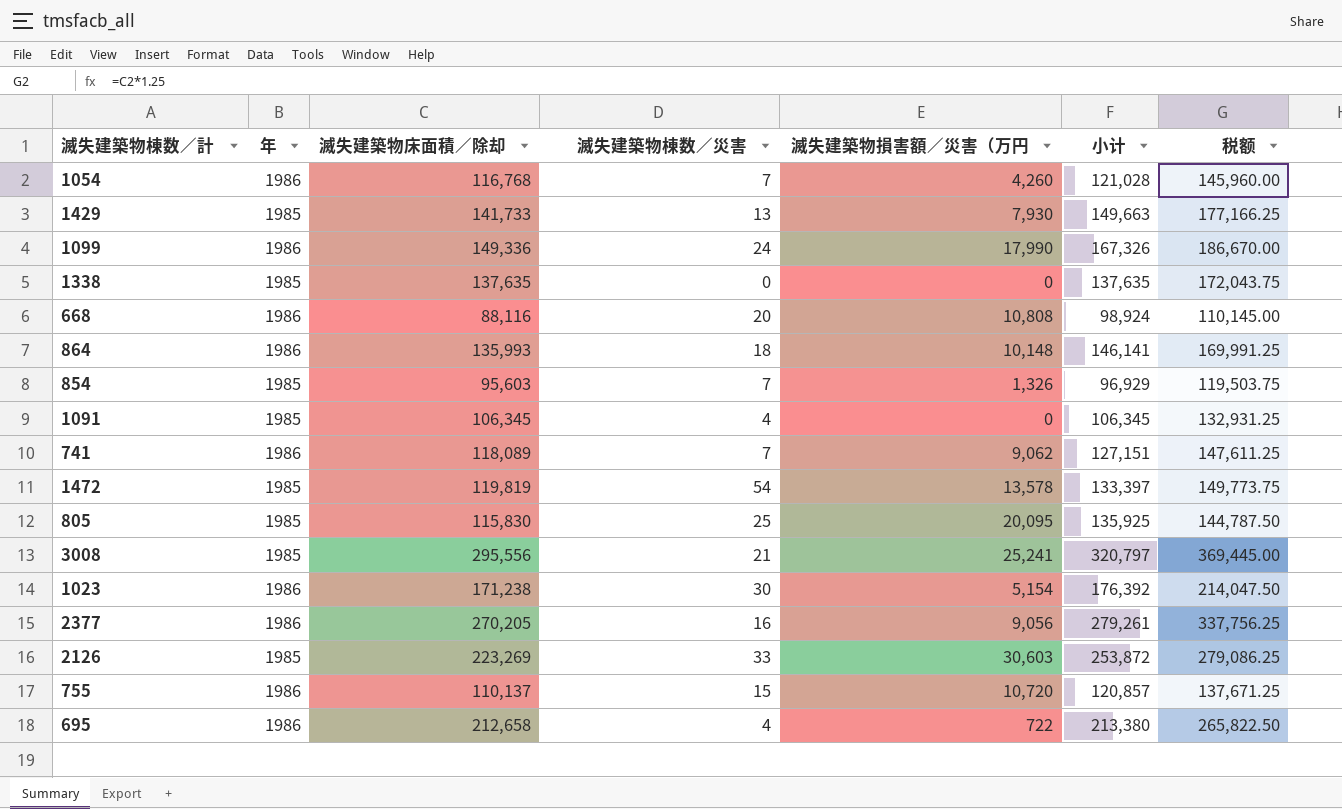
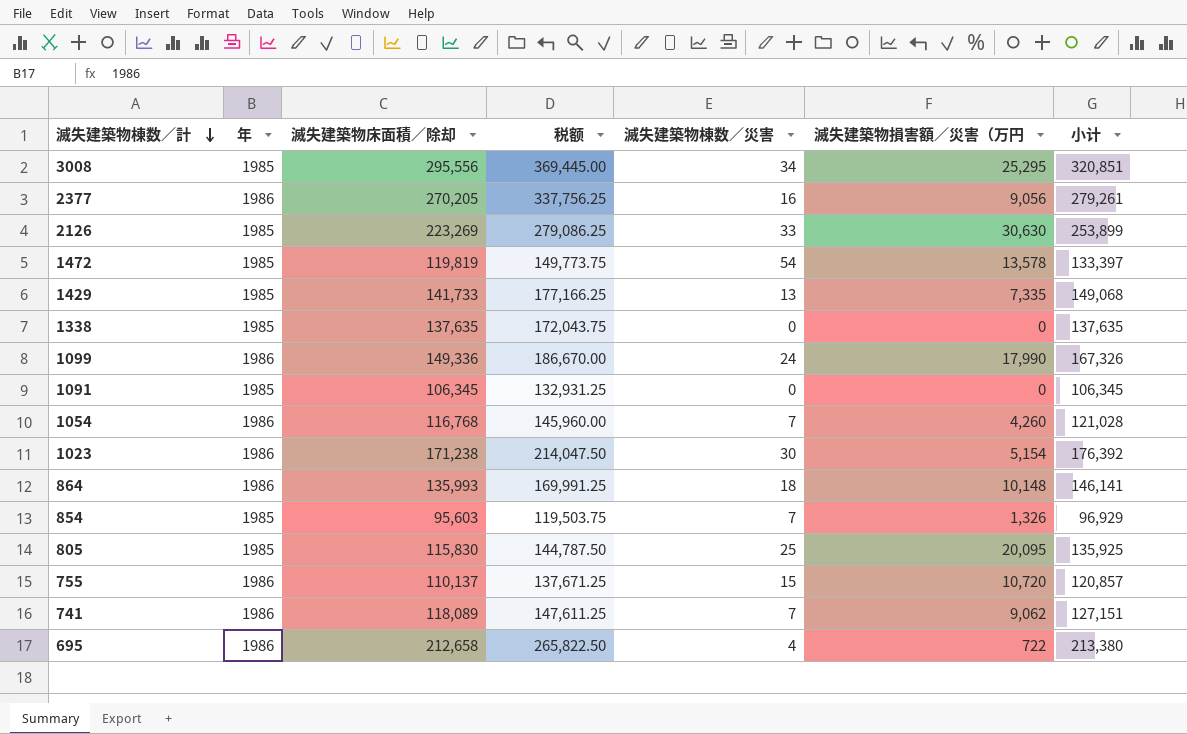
row order: none -> 滅失建築物棟数／計 descending
column 税额 | position: 7 -> 4
row 668: 1986 | 88,116 | 20 | 10,808 | 98,924 | 110,145.00 -> none
3008 | 滅失建築物棟数／災害: 21 -> 34
3008 | 滅失建築物損害額／災害（万円: 25,241 -> 25,295
3008 | 小计: 320,797 -> 320,851
2126 | 滅失建築物損害額／災害（万円: 30,603 -> 30,630
2126 | 小计: 253,872 -> 253,899
1429 | 滅失建築物損害額／災害（万円: 7,930 -> 7,335
1429 | 小计: 149,663 -> 149,068
1091 | 滅失建築物棟数／災害: 4 -> 0

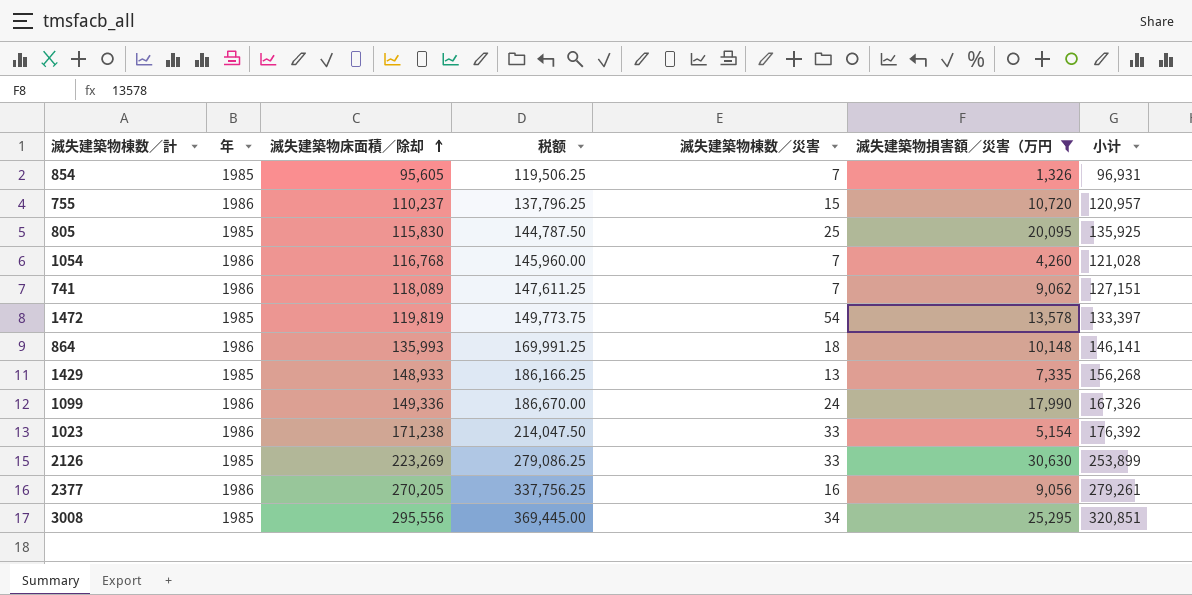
filter: none -> 滅失建築物損害額／災害（万円 >= 1,326
row order: 滅失建築物棟数／計 descending -> 滅失建築物床面積／除却 ascending
854 | 滅失建築物床面積／除却: 95,603 -> 95,605
854 | 税额: 119,503.75 -> 119,506.25
854 | 小计: 96,929 -> 96,931
755 | 滅失建築物床面積／除却: 110,137 -> 110,237
755 | 税额: 137,671.25 -> 137,796.25
755 | 小计: 120,857 -> 120,957
1429 | 滅失建築物床面積／除却: 141,733 -> 148,933
1429 | 税额: 177,166.25 -> 186,166.25
1429 | 小计: 149,068 -> 156,268
1023 | 滅失建築物棟数／災害: 30 -> 33

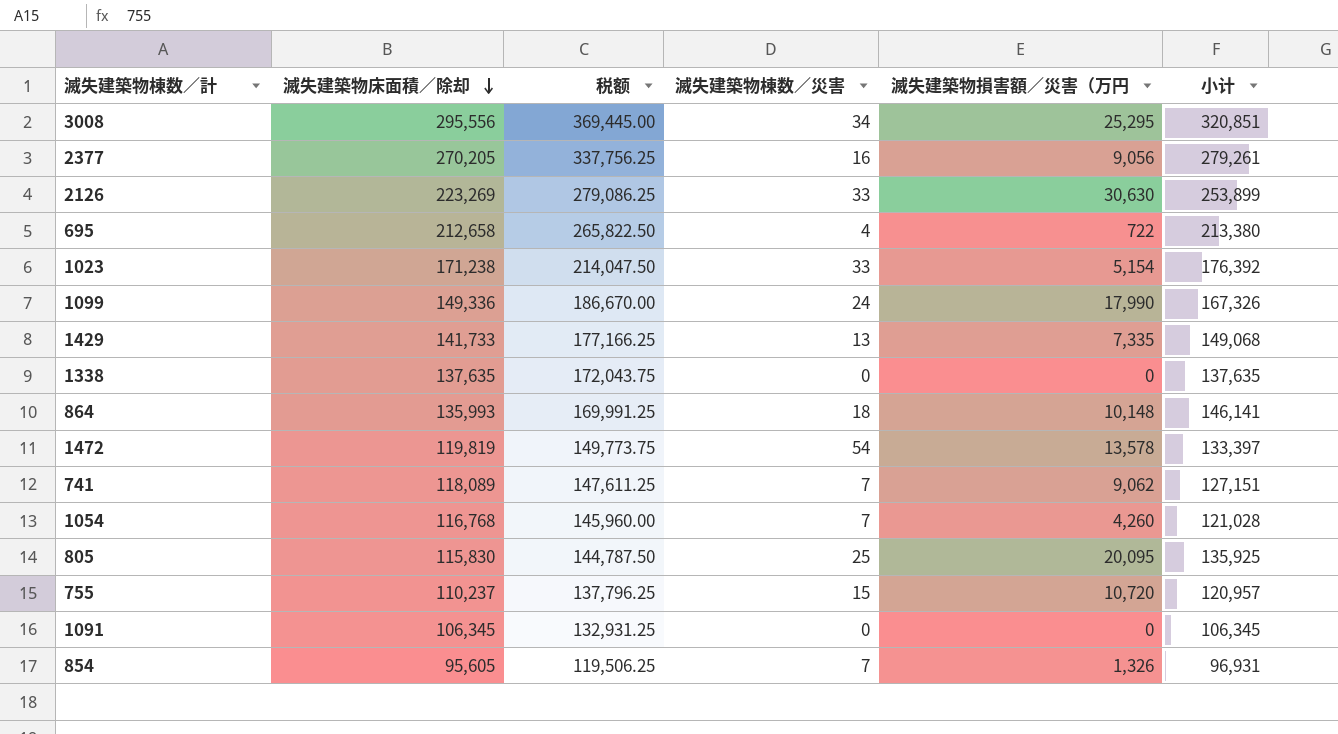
filter: 滅失建築物損害額／災害（万円 >= 1,326 -> none
row order: 滅失建築物床面積／除却 ascending -> 滅失建築物床面積／除却 descending
column 年 | position: 2 -> none
1429 | 滅失建築物床面積／除却: 148,933 -> 141,733
1429 | 税额: 186,166.25 -> 177,166.25
1429 | 小计: 156,268 -> 149,068

